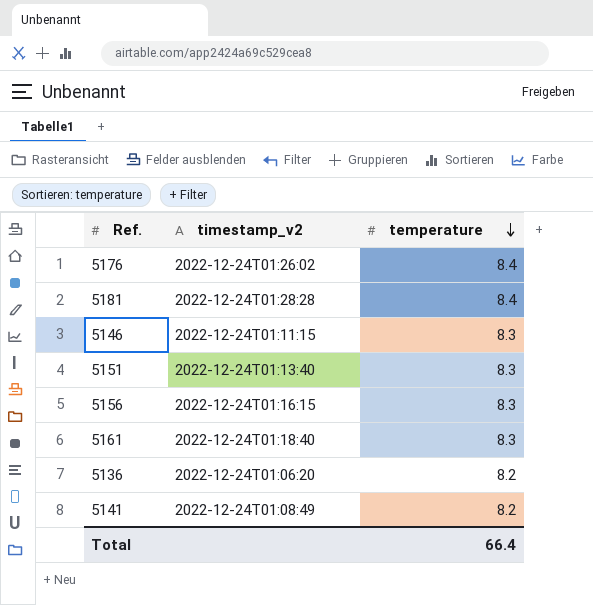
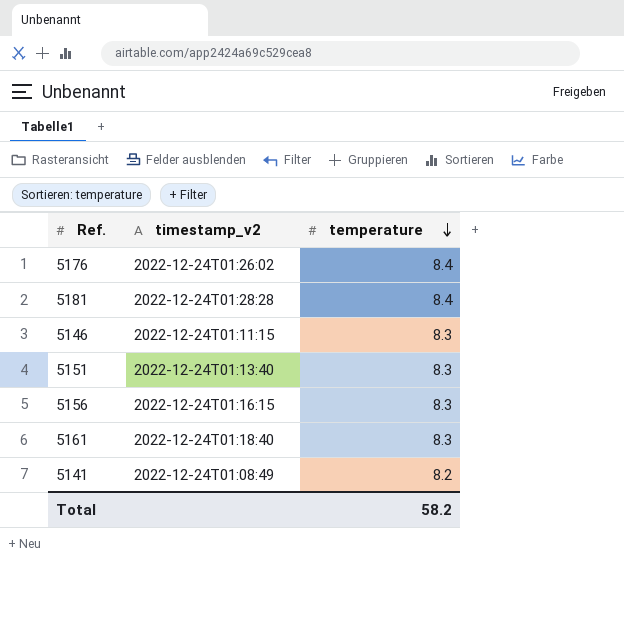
row 5136: 2022-12-24T01:06:20 | 8.2 -> none
Total | temperature: 66.4 -> 58.2

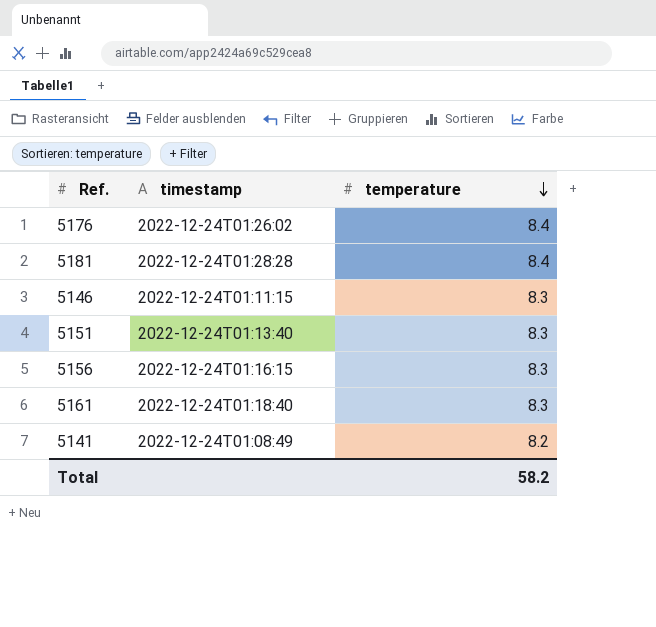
column name: timestamp_v2 -> timestamp

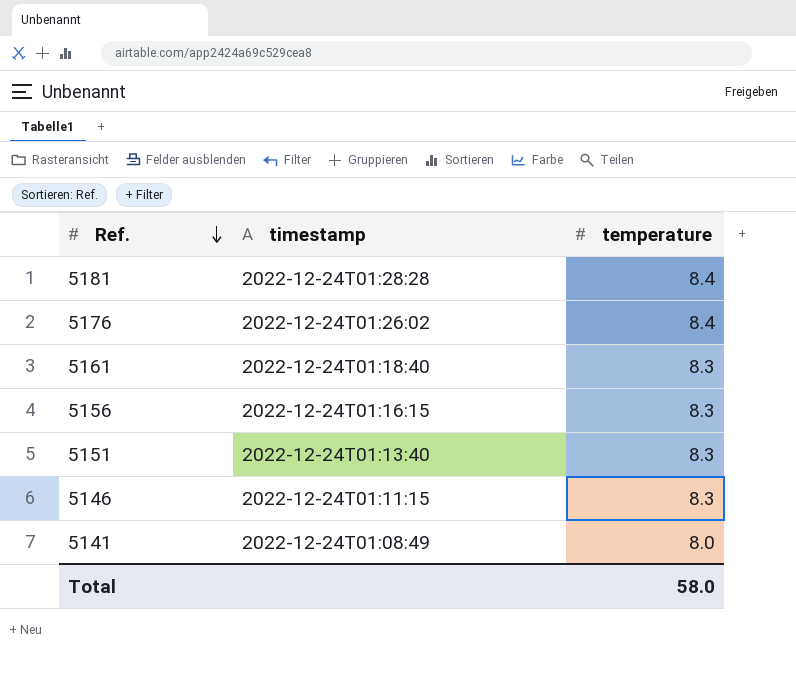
row order: temperature descending -> Ref. descending
5141 | temperature: 8.2 -> 8.0
Total | temperature: 58.2 -> 58.0

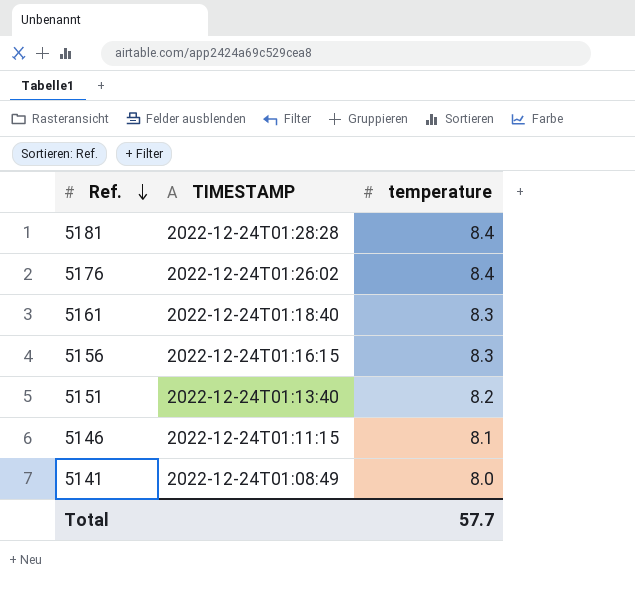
column name: timestamp -> TIMESTAMP
5151 | temperature: 8.3 -> 8.2
5146 | temperature: 8.3 -> 8.1
Total | temperature: 58.0 -> 57.7

